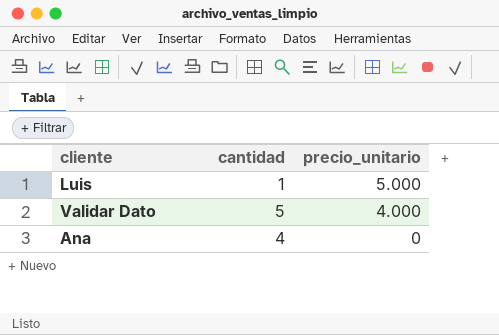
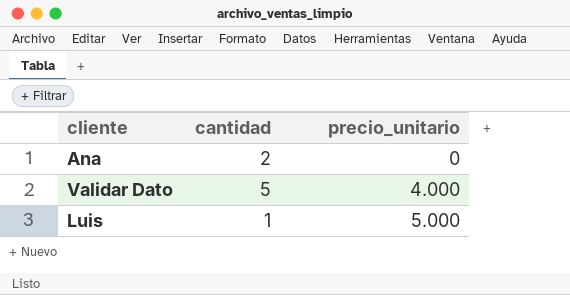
row order: precio_unitario descending -> precio_unitario ascending
Ana | cantidad: 4 -> 2

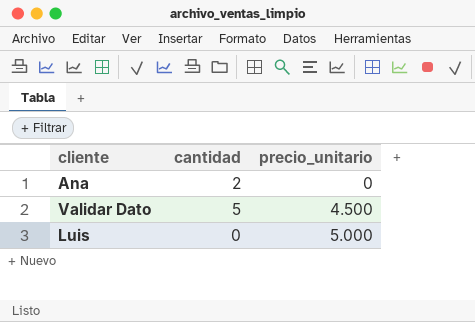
Validar Dato | precio_unitario: 4.000 -> 4.500
Luis | cantidad: 1 -> 0

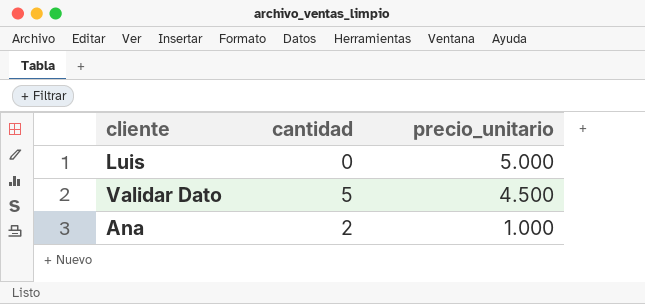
row order: precio_unitario ascending -> precio_unitario descending
Ana | precio_unitario: 0 -> 1.000

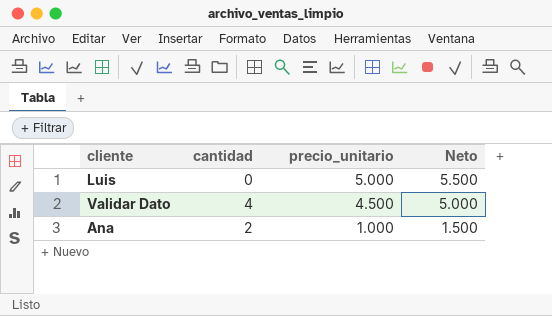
column Neto | formula: none -> [precio_unitario] + 500
Validar Dato | cantidad: 5 -> 4

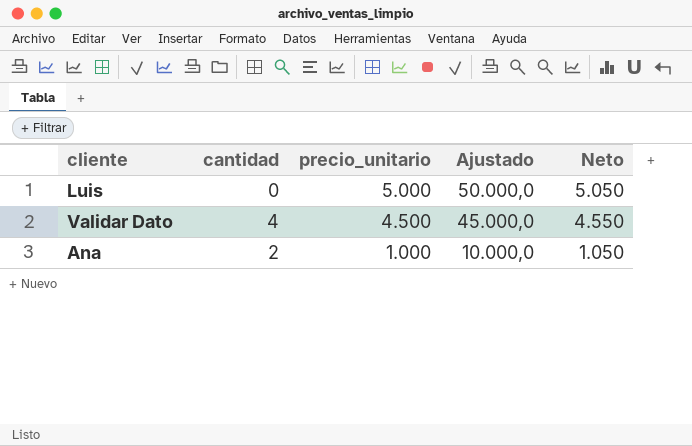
column Ajustado | formula: none -> [precio_unitario] * 10
column Neto | formula: [precio_unitario] + 500 -> [precio_unitario] + 50

